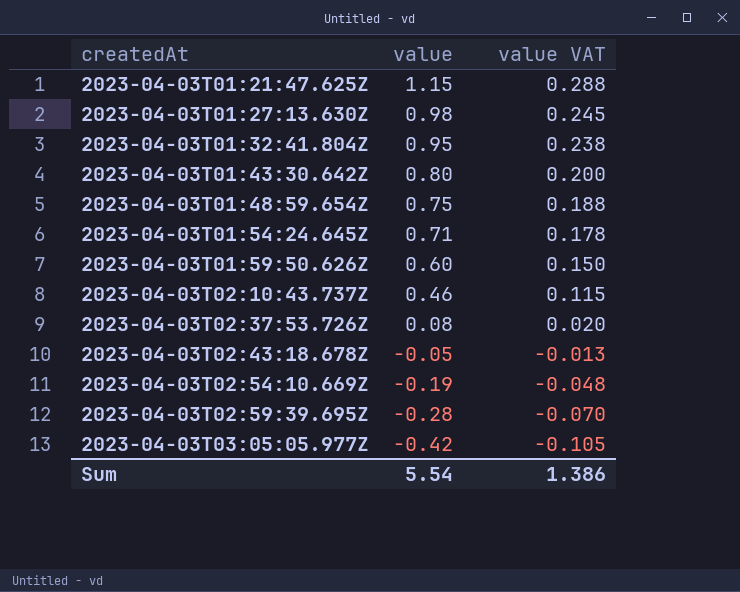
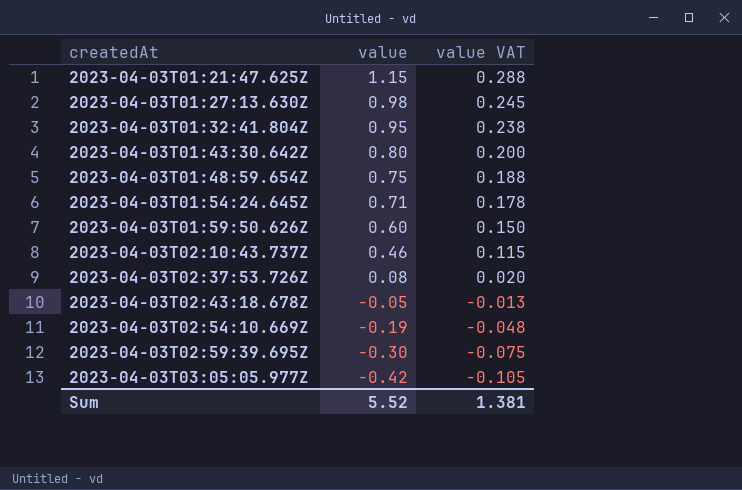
2023-04-03T02:59:39.695Z | value: -0.28 -> -0.30
2023-04-03T02:59:39.695Z | value VAT: -0.070 -> -0.075
Sum | value: 5.54 -> 5.52
Sum | value VAT: 1.386 -> 1.381

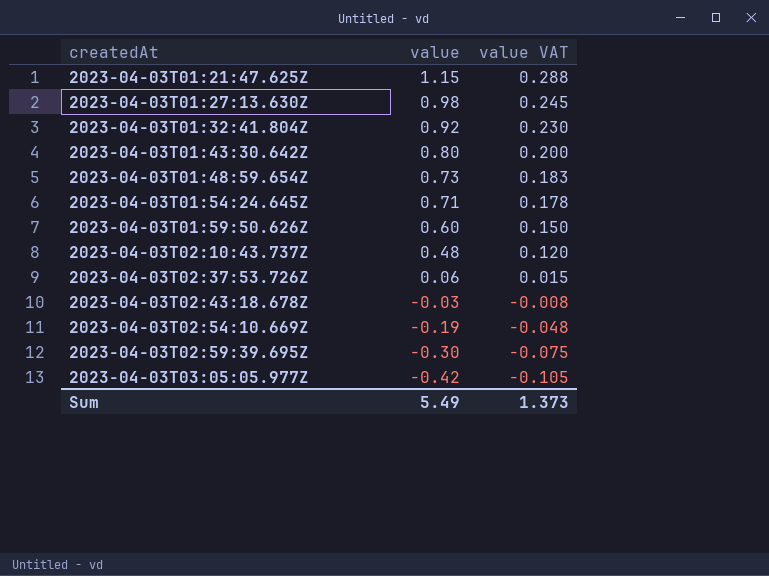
2023-04-03T01:32:41.804Z | value: 0.95 -> 0.92
2023-04-03T01:32:41.804Z | value VAT: 0.238 -> 0.230
2023-04-03T01:48:59.654Z | value: 0.75 -> 0.73
2023-04-03T01:48:59.654Z | value VAT: 0.188 -> 0.183
2023-04-03T02:10:43.737Z | value: 0.46 -> 0.48
2023-04-03T02:10:43.737Z | value VAT: 0.115 -> 0.120
2023-04-03T02:37:53.726Z | value: 0.08 -> 0.06
2023-04-03T02:37:53.726Z | value VAT: 0.020 -> 0.015
2023-04-03T02:43:18.678Z | value: -0.05 -> -0.03
2023-04-03T02:43:18.678Z | value VAT: -0.013 -> -0.008
Sum | value: 5.52 -> 5.49
Sum | value VAT: 1.381 -> 1.373

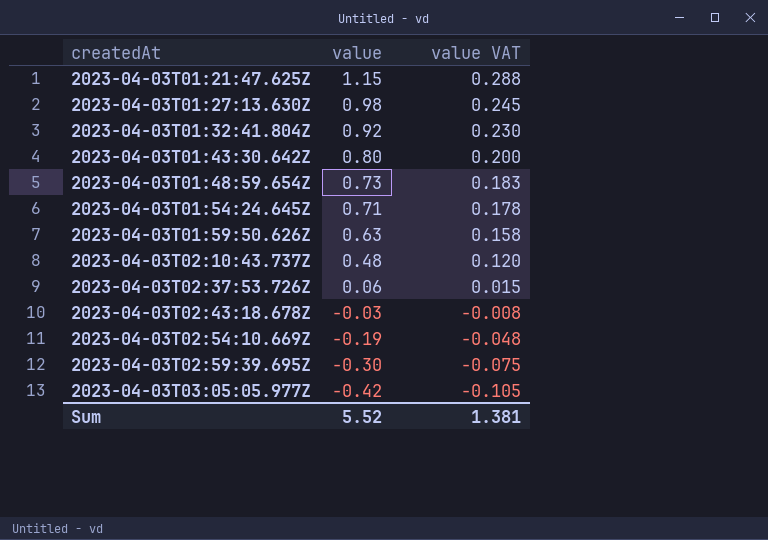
2023-04-03T01:59:50.626Z | value: 0.60 -> 0.63
2023-04-03T01:59:50.626Z | value VAT: 0.150 -> 0.158
Sum | value: 5.49 -> 5.52
Sum | value VAT: 1.373 -> 1.381

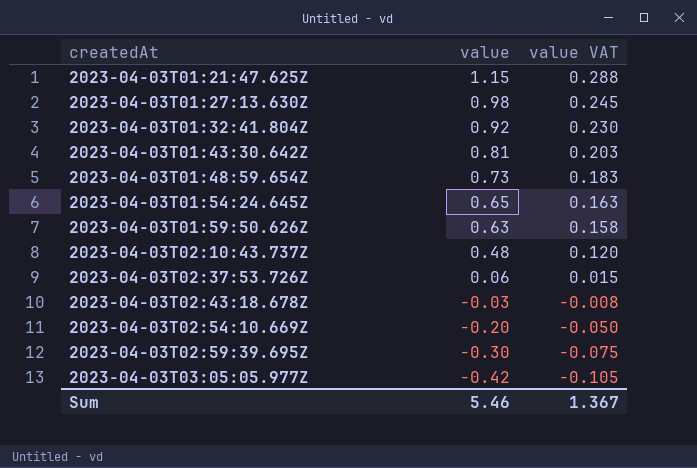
2023-04-03T01:43:30.642Z | value: 0.80 -> 0.81
2023-04-03T01:43:30.642Z | value VAT: 0.200 -> 0.203
2023-04-03T01:54:24.645Z | value: 0.71 -> 0.65
2023-04-03T01:54:24.645Z | value VAT: 0.178 -> 0.163
2023-04-03T02:54:10.669Z | value: -0.19 -> -0.20
2023-04-03T02:54:10.669Z | value VAT: -0.048 -> -0.050
Sum | value: 5.52 -> 5.46
Sum | value VAT: 1.381 -> 1.367

